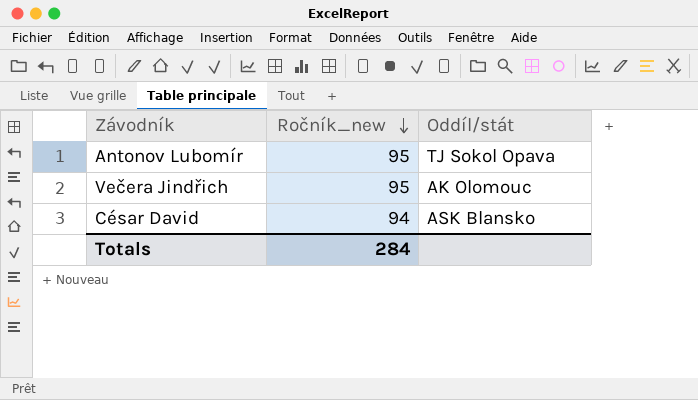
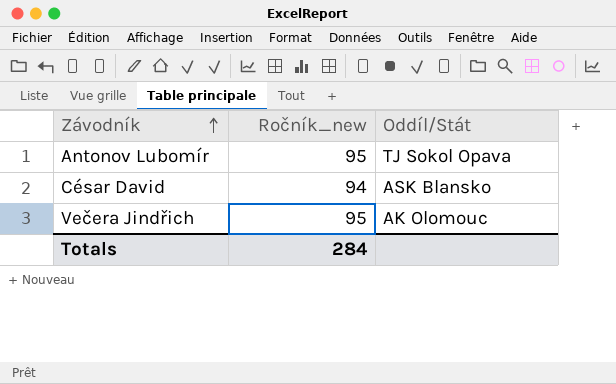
row order: Ročník_new descending -> Závodník ascending
column name: Oddíl/stát -> Oddíl/Stát

